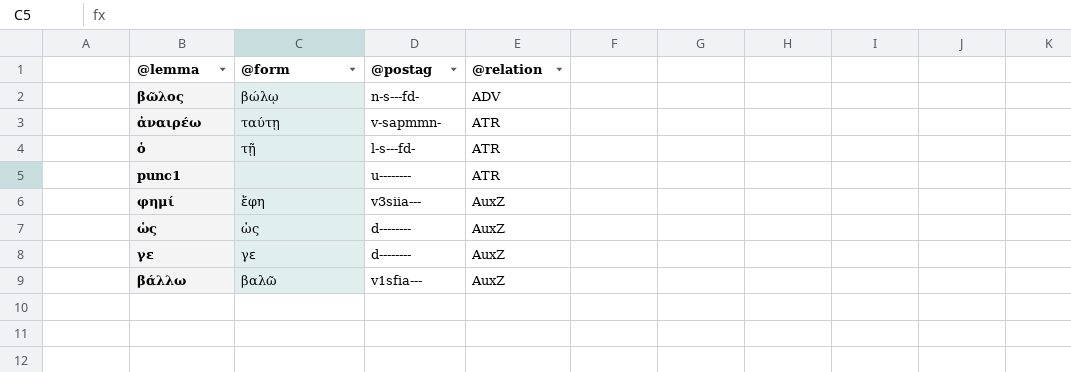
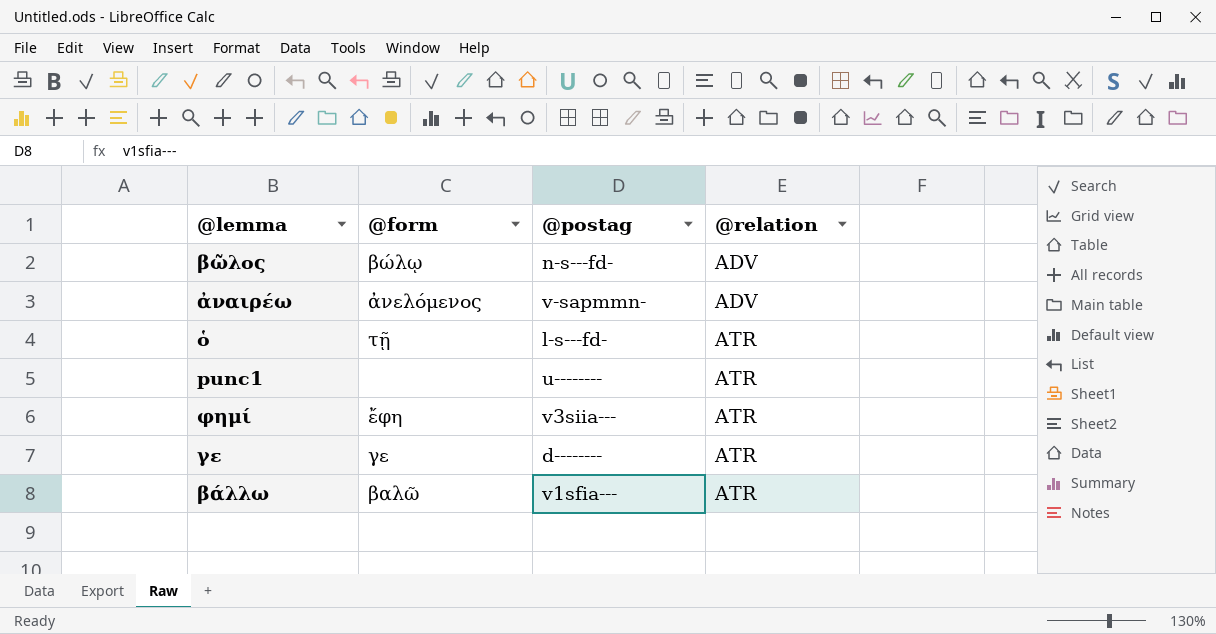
row ὡς: ὡς | d-------- | AuxZ -> none
ἀναιρέω | @form: ταύτῃ -> ἀνελόμενος
ἀναιρέω | @relation: ATR -> ADV
φημί | @relation: AuxZ -> ATR
γε | @relation: AuxZ -> ATR
βάλλω | @relation: AuxZ -> ATR

